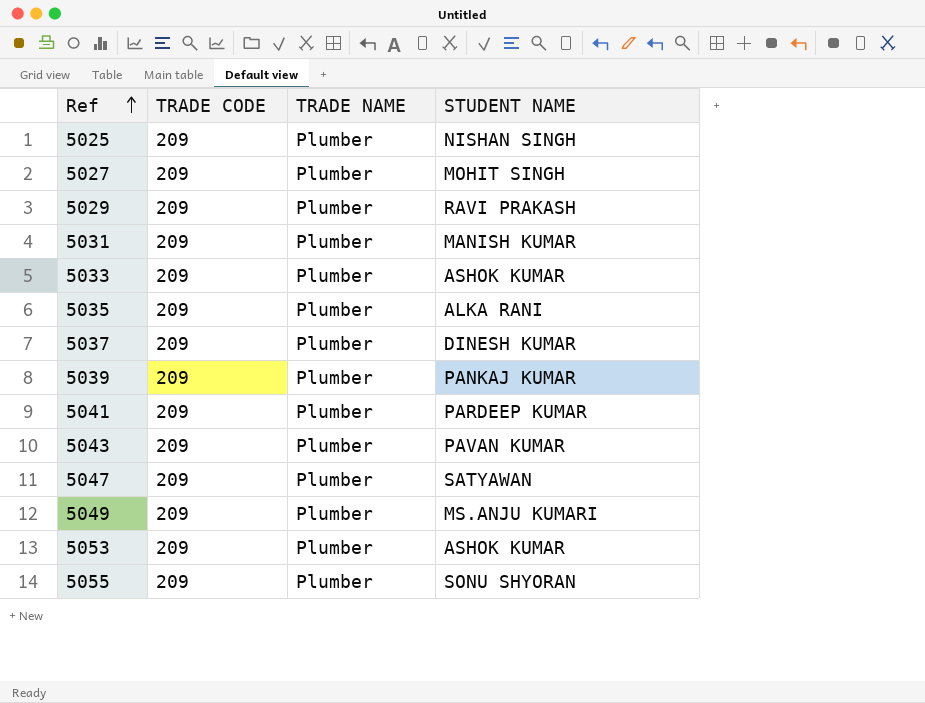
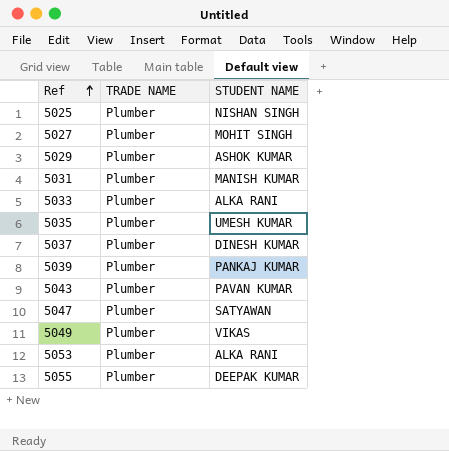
column TRADE CODE | position: 2 -> none
row 5041: 209 | Plumber | PARDEEP KUMAR -> none
5029 | STUDENT NAME: RAVI PRAKASH -> ASHOK KUMAR
5033 | STUDENT NAME: ASHOK KUMAR -> ALKA RANI
5035 | STUDENT NAME: ALKA RANI -> UMESH KUMAR
5049 | STUDENT NAME: MS.ANJU KUMARI -> VIKAS
5053 | STUDENT NAME: ASHOK KUMAR -> ALKA RANI
5055 | STUDENT NAME: SONU SHYORAN -> DEEPAK KUMAR

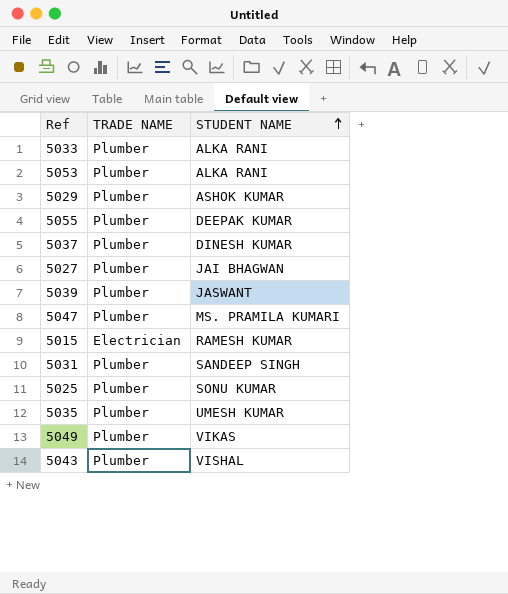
row order: Ref ascending -> STUDENT NAME ascending
5027 | STUDENT NAME: MOHIT SINGH -> JAI BHAGWAN
5039 | STUDENT NAME: PANKAJ KUMAR -> JASWANT
5047 | STUDENT NAME: SATYAWAN -> MS. PRAMILA KUMARI
row 5015: none -> Electrician | RAMESH KUMAR
5031 | STUDENT NAME: MANISH KUMAR -> SANDEEP SINGH
5025 | STUDENT NAME: NISHAN SINGH -> SONU KUMAR
5043 | STUDENT NAME: PAVAN KUMAR -> VISHAL

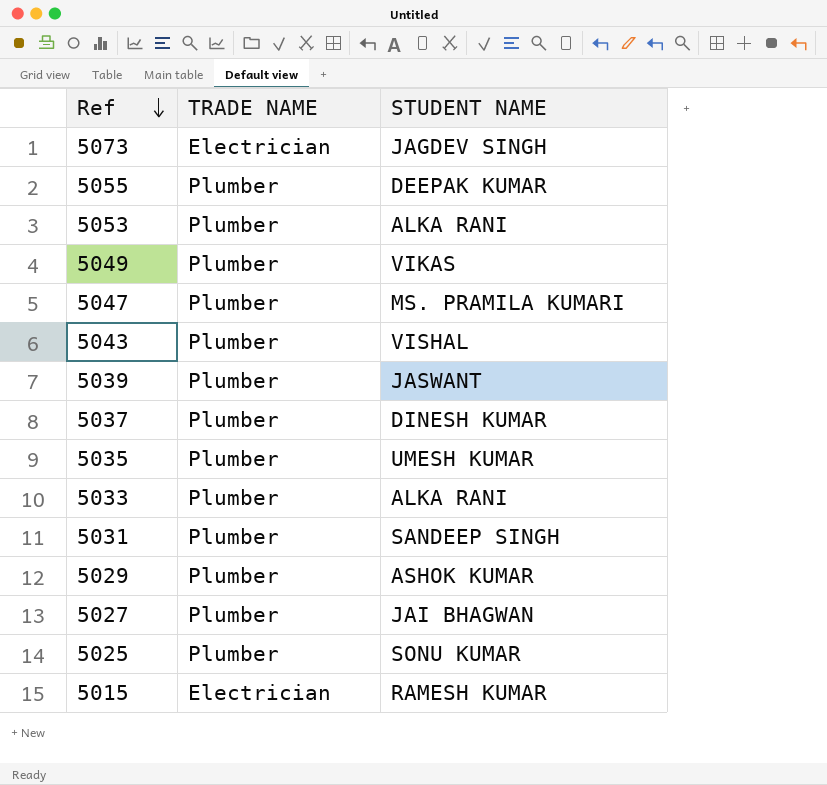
row order: STUDENT NAME ascending -> Ref descending
row 5073: none -> Electrician | JAGDEV SINGH

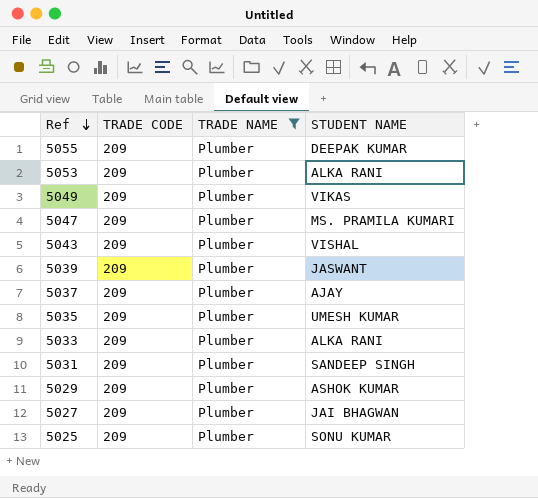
filter: none -> TRADE NAME = Plumber
column TRADE CODE | position: none -> 2
5037 | STUDENT NAME: DINESH KUMAR -> AJAY

